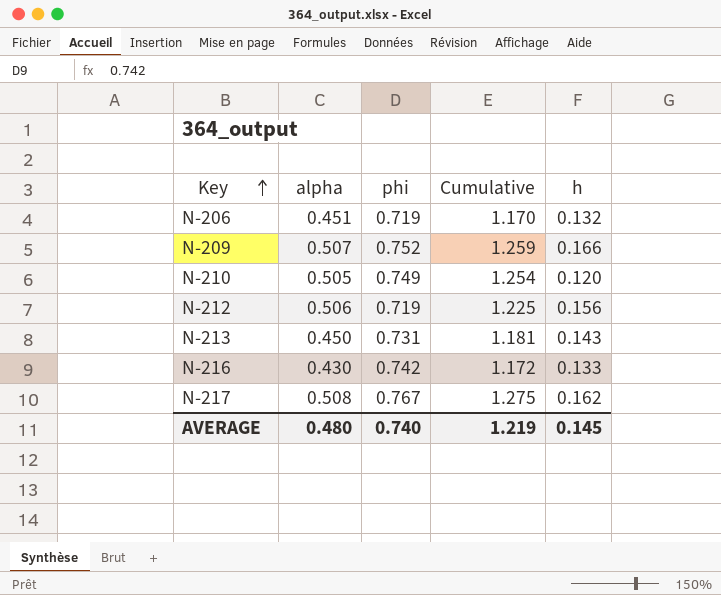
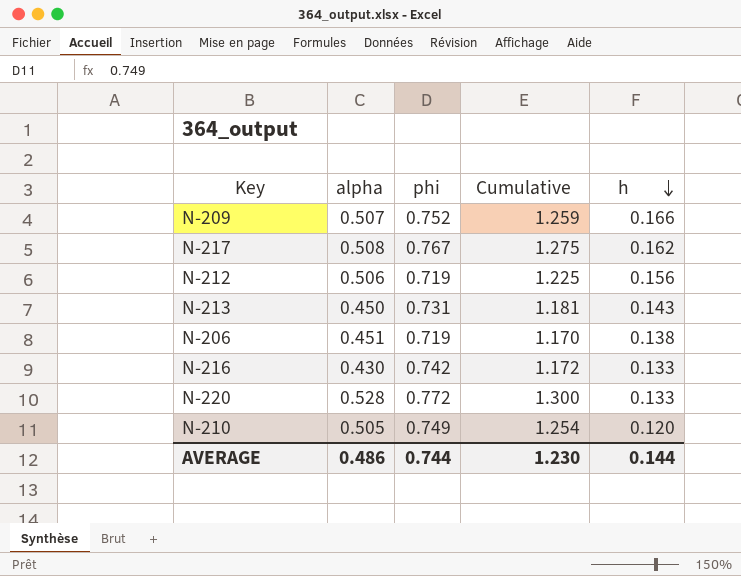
row order: Key ascending -> h descending
N-206 | h: 0.132 -> 0.138
row N-220: none -> 0.528 | 0.772 | 1.300 | 0.133
AVERAGE | alpha: 0.480 -> 0.486
AVERAGE | phi: 0.740 -> 0.744
AVERAGE | Cumulative: 1.219 -> 1.230
AVERAGE | h: 0.145 -> 0.144

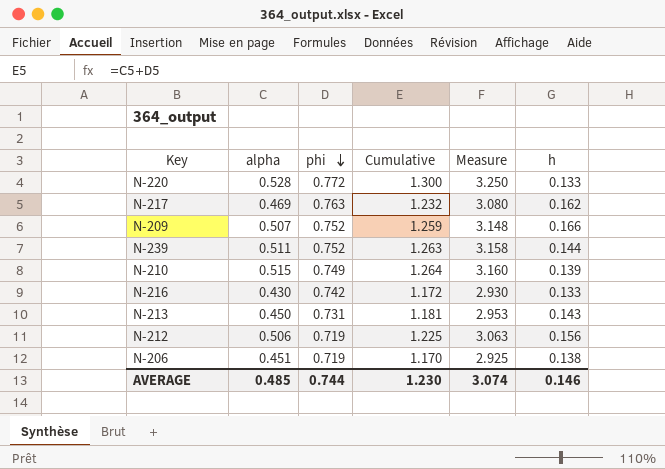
row order: h descending -> phi descending
column Measure | formula: none -> [Cumulative] * 2.5
N-217 | alpha: 0.508 -> 0.469
N-217 | phi: 0.767 -> 0.763
N-217 | Cumulative: 1.275 -> 1.232
row N-239: none -> 0.511 | 0.752 | 1.263 | 3.158 | 0.144
N-210 | alpha: 0.505 -> 0.515
N-210 | Cumulative: 1.254 -> 1.264
N-210 | h: 0.120 -> 0.139
AVERAGE | alpha: 0.486 -> 0.485
AVERAGE | h: 0.144 -> 0.146

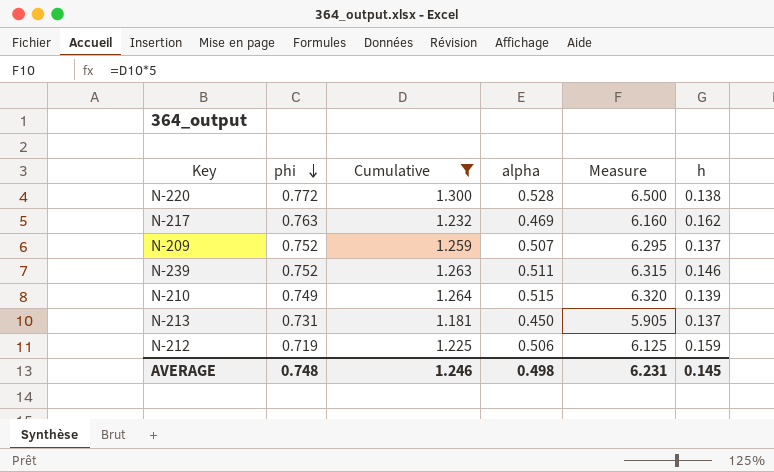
filter: none -> Cumulative >= 1.181
column alpha | position: 2 -> 4
column Measure | formula: [Cumulative] * 2.5 -> [Cumulative] * 5
N-220 | h: 0.133 -> 0.138
N-209 | h: 0.166 -> 0.137
N-239 | h: 0.144 -> 0.146
N-213 | h: 0.143 -> 0.137
N-212 | h: 0.156 -> 0.159
AVERAGE | phi: 0.744 -> 0.748
AVERAGE | Cumulative: 1.230 -> 1.246
AVERAGE | alpha: 0.485 -> 0.498
AVERAGE | Measure: 3.074 -> 6.231
AVERAGE | h: 0.146 -> 0.145

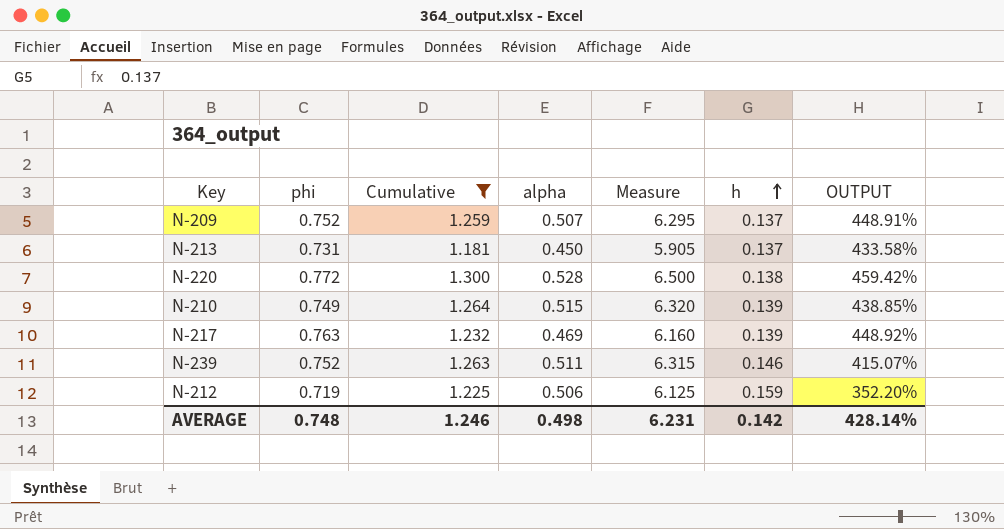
row order: phi descending -> h ascending
column OUTPUT | formula: none -> ([phi] - [h]) / [h]
N-217 | h: 0.162 -> 0.139
AVERAGE | h: 0.145 -> 0.142

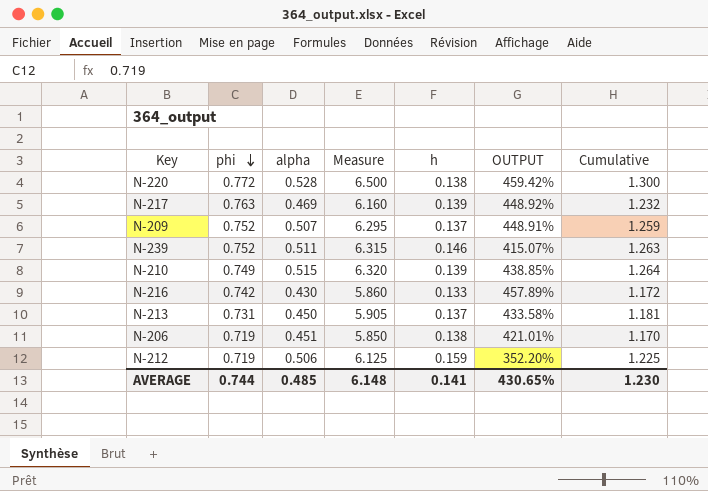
filter: Cumulative >= 1.181 -> none
row order: h ascending -> phi descending
column Cumulative | position: 3 -> 7
AVERAGE | phi: 0.748 -> 0.744
AVERAGE | alpha: 0.498 -> 0.485
AVERAGE | Measure: 6.231 -> 6.148
AVERAGE | h: 0.142 -> 0.141
AVERAGE | OUTPUT: 428.14% -> 430.65%
AVERAGE | Cumulative: 1.246 -> 1.230

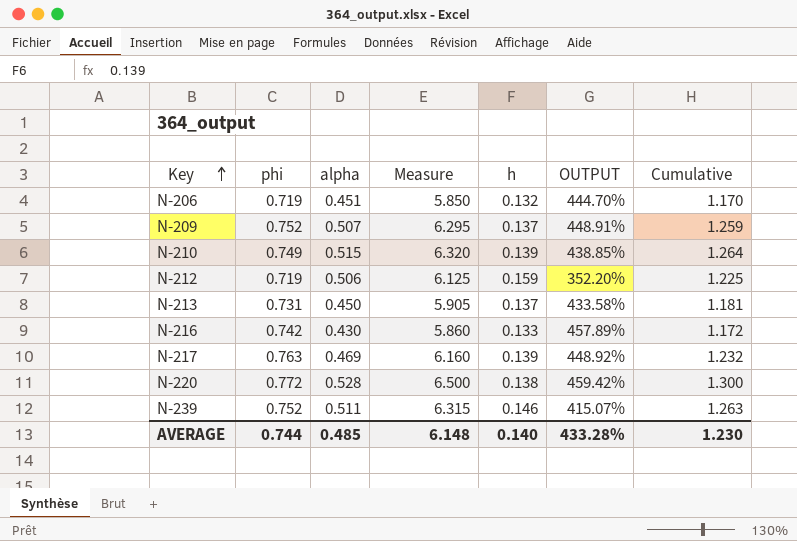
row order: phi descending -> Key ascending
N-206 | h: 0.138 -> 0.132
N-206 | OUTPUT: 421.01% -> 444.70%
AVERAGE | h: 0.141 -> 0.140
AVERAGE | OUTPUT: 430.65% -> 433.28%

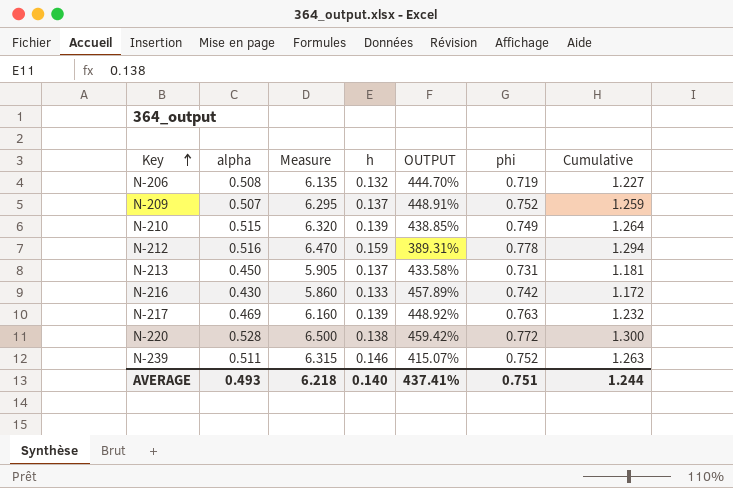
column phi | position: 2 -> 6
N-206 | alpha: 0.451 -> 0.508
N-206 | Measure: 5.850 -> 6.135
N-206 | Cumulative: 1.170 -> 1.227
N-212 | alpha: 0.506 -> 0.516
N-212 | Measure: 6.125 -> 6.470
N-212 | OUTPUT: 352.20% -> 389.31%
N-212 | phi: 0.719 -> 0.778
N-212 | Cumulative: 1.225 -> 1.294
AVERAGE | alpha: 0.485 -> 0.493
AVERAGE | Measure: 6.148 -> 6.218
AVERAGE | OUTPUT: 433.28% -> 437.41%
AVERAGE | phi: 0.744 -> 0.751
AVERAGE | Cumulative: 1.230 -> 1.244

